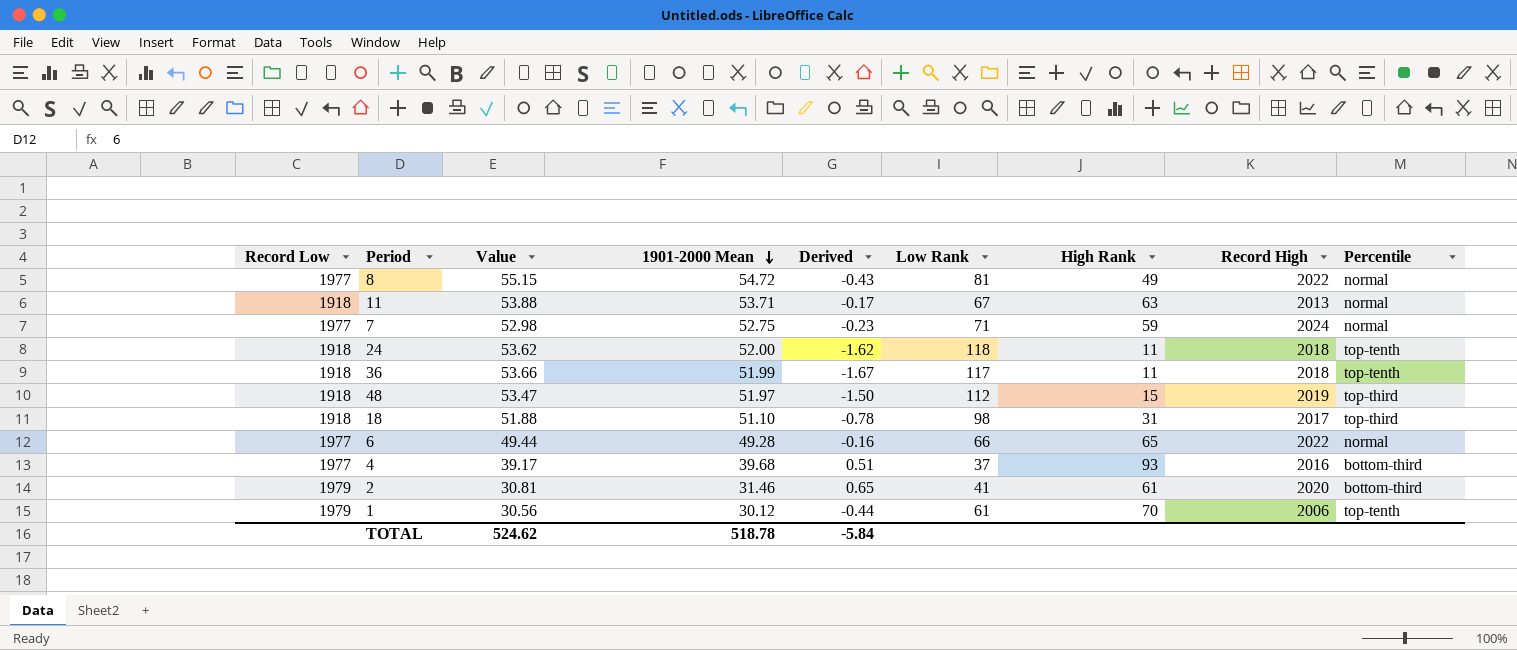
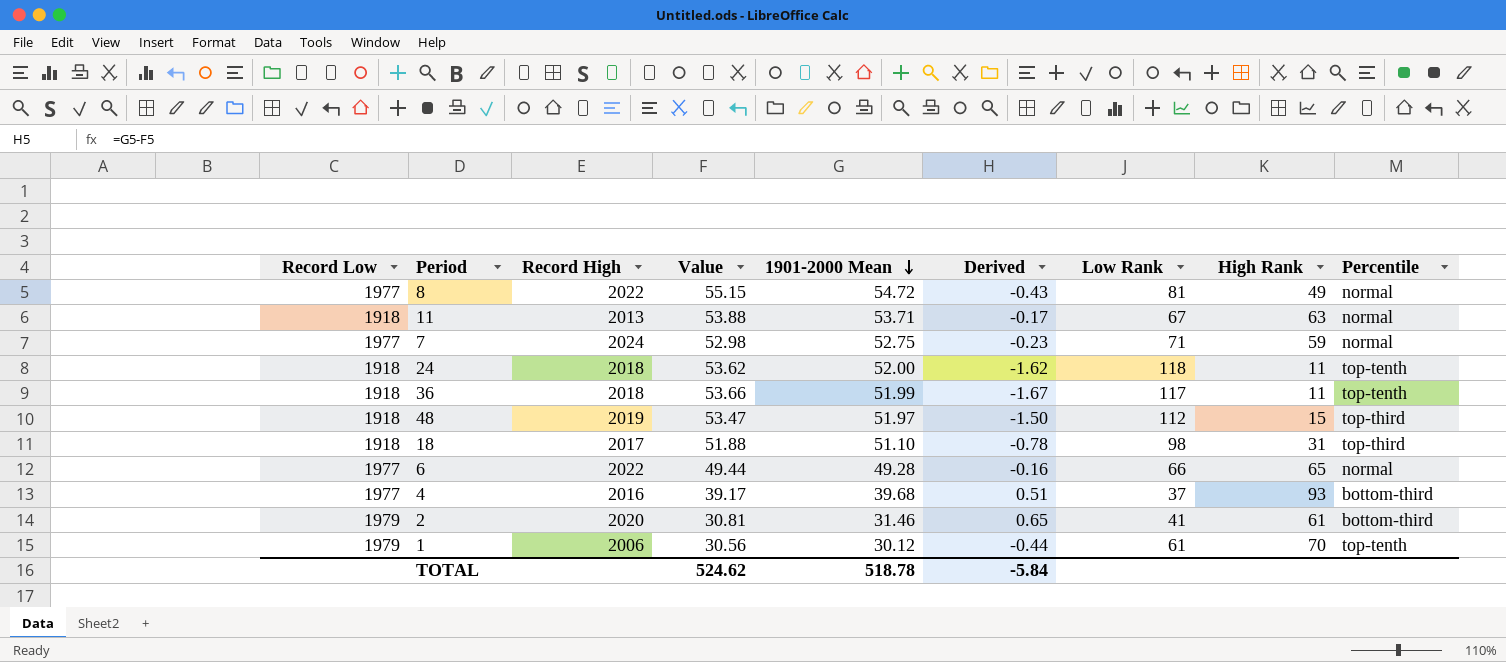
column Record High | position: 8 -> 3

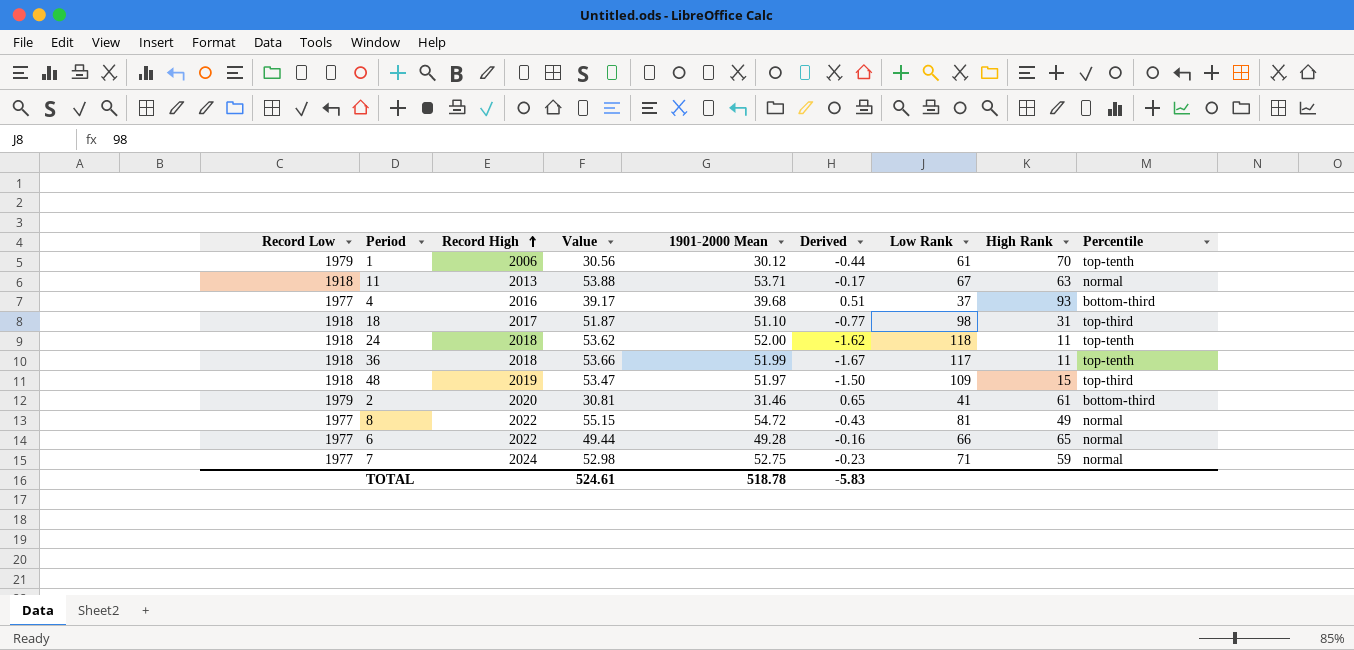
row order: 1901-2000 Mean descending -> Record High ascending
18 | Value: 51.88 -> 51.87
18 | Derived: -0.78 -> -0.77
48 | Low Rank: 112 -> 109
TOTAL | Value: 524.62 -> 524.61
TOTAL | Derived: -5.84 -> -5.83

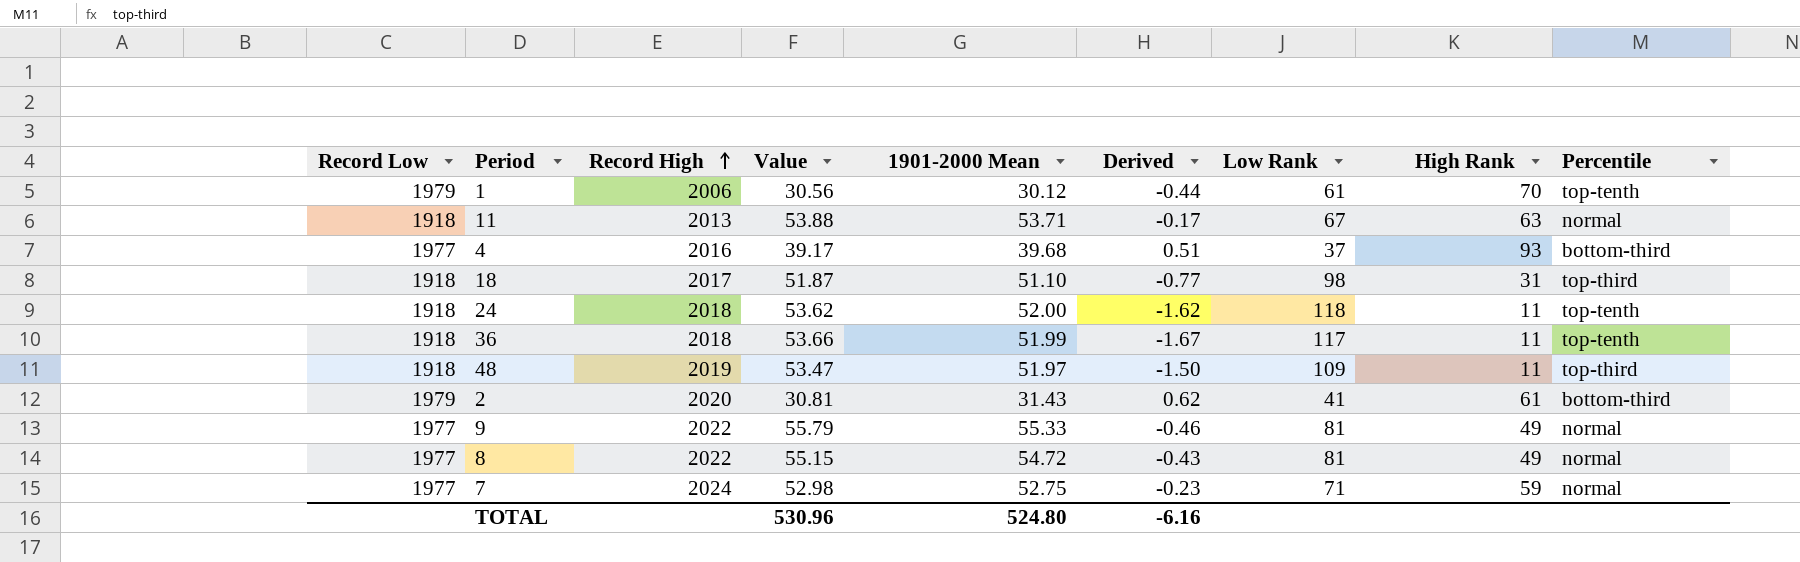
row 6: 1977 | 2022 | 49.44 | 49.28 | -0.16 | 66 | 65 | normal -> none
48 | High Rank: 15 -> 11
2 | 1901-2000 Mean: 31.46 -> 31.43
2 | Derived: 0.65 -> 0.62
row 9: none -> 1977 | 2022 | 55.79 | 55.33 | -0.46 | 81 | 49 | normal
TOTAL | Value: 524.61 -> 530.96
TOTAL | 1901-2000 Mean: 518.78 -> 524.80
TOTAL | Derived: -5.83 -> -6.16

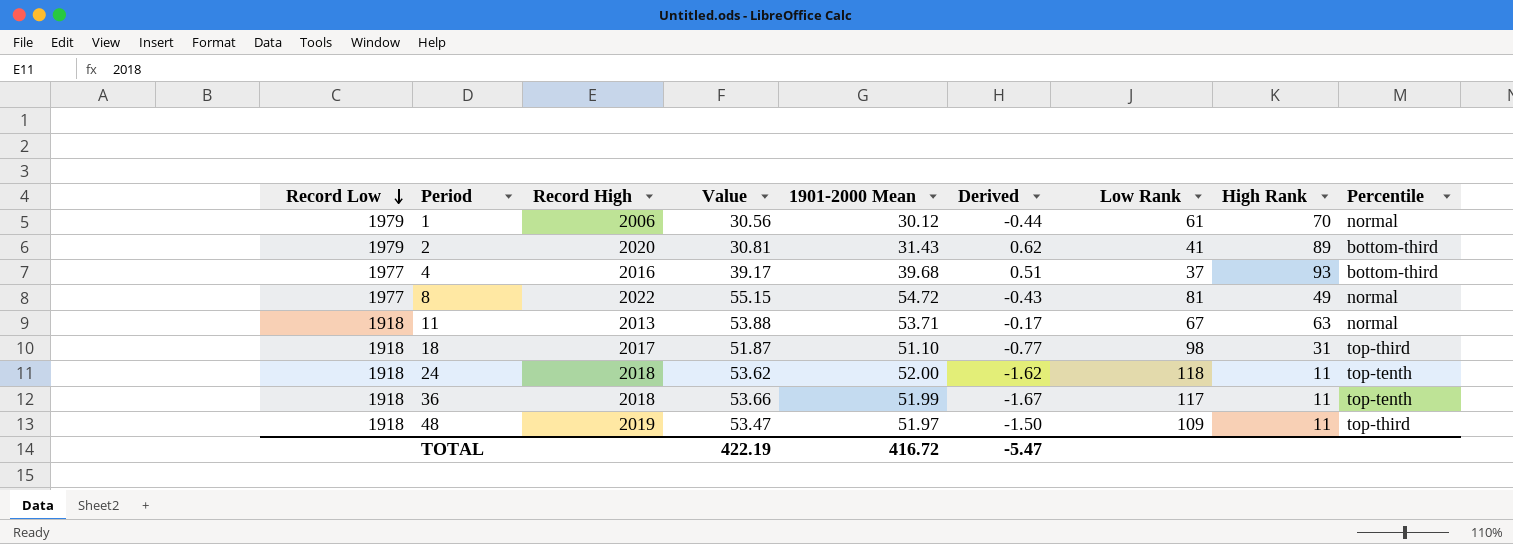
row order: Record High ascending -> Record Low descending
row 9: 1977 | 2022 | 55.79 | 55.33 | -0.46 | 81 | 49 | normal -> none
row 7: 1977 | 2024 | 52.98 | 52.75 | -0.23 | 71 | 59 | normal -> none
1 | Percentile: top-tenth -> normal
2 | High Rank: 61 -> 89
TOTAL | Value: 530.96 -> 422.19
TOTAL | 1901-2000 Mean: 524.80 -> 416.72
TOTAL | Derived: -6.16 -> -5.47

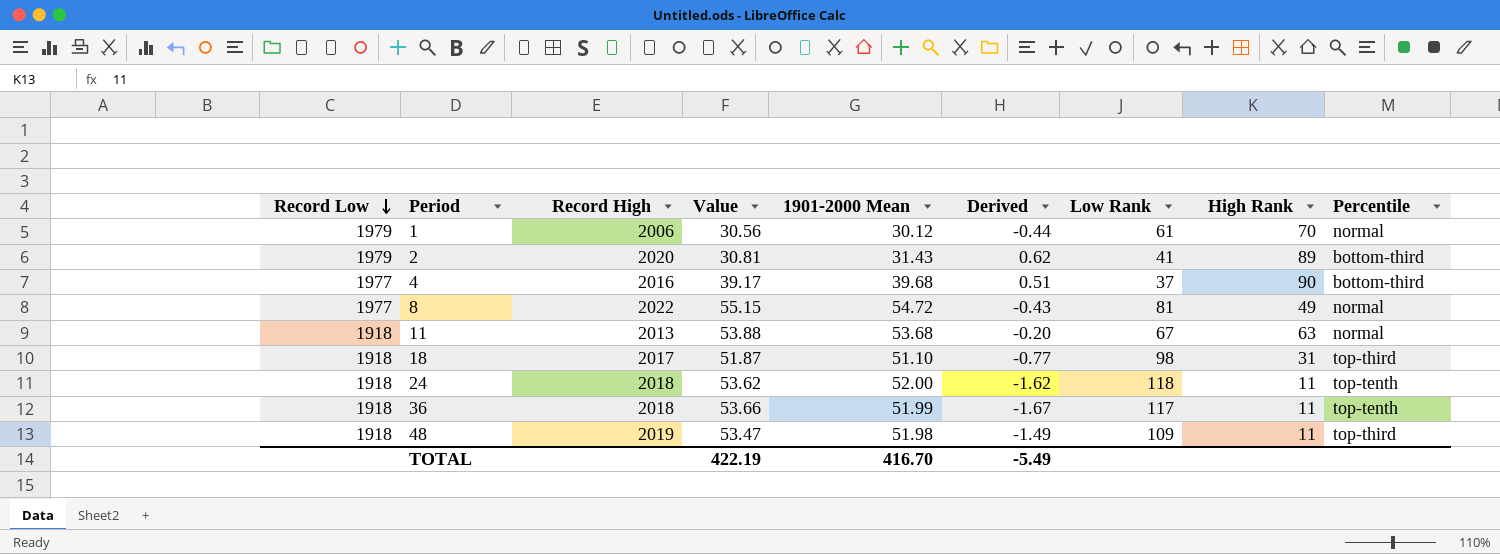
4 | High Rank: 93 -> 90
11 | 1901-2000 Mean: 53.71 -> 53.68
11 | Derived: -0.17 -> -0.20
48 | 1901-2000 Mean: 51.97 -> 51.98
48 | Derived: -1.50 -> -1.49
TOTAL | 1901-2000 Mean: 416.72 -> 416.70
TOTAL | Derived: -5.47 -> -5.49

